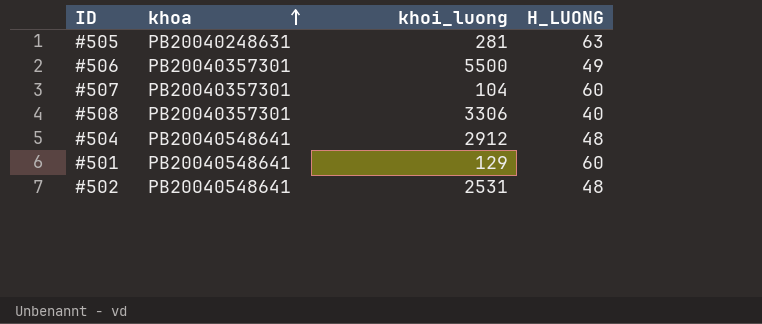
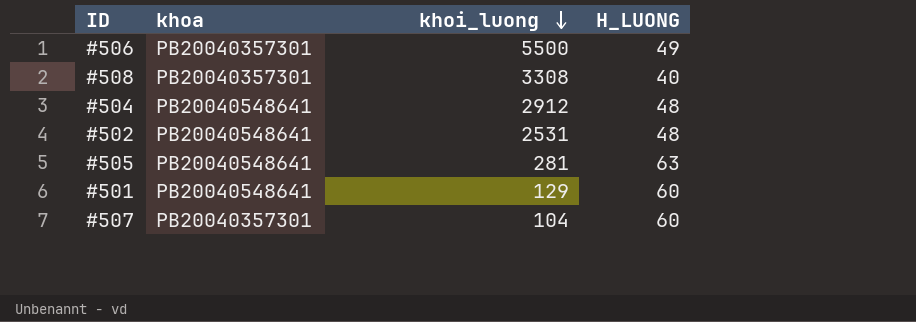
row order: khoa ascending -> khoi_luong descending
#508 | khoi_luong: 3306 -> 3308
#505 | khoa: PB20040248631 -> PB20040548641

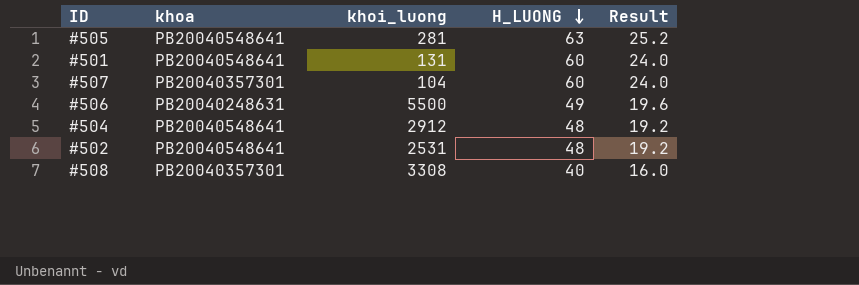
row order: khoi_luong descending -> H_LUONG descending
column Result | formula: none -> [H_LUONG] * 0.4
#501 | khoi_luong: 129 -> 131
#506 | khoa: PB20040357301 -> PB20040248631

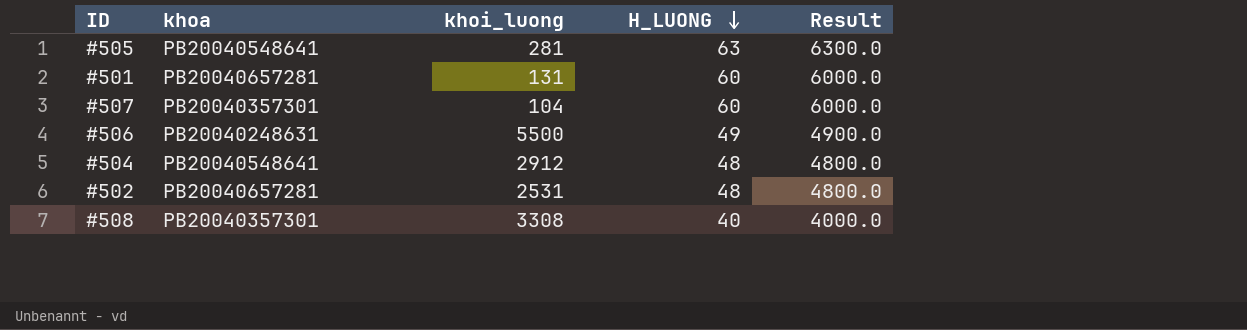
column Result | formula: [H_LUONG] * 0.4 -> [H_LUONG] * 100
#501 | khoa: PB20040548641 -> PB20040657281
#502 | khoa: PB20040548641 -> PB20040657281

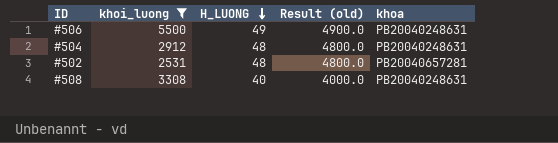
filter: none -> khoi_luong >= 2531
column name: Result -> Result (old)
column khoa | position: 2 -> 5
#504 | khoa: PB20040548641 -> PB20040248631
#508 | khoa: PB20040357301 -> PB20040248631

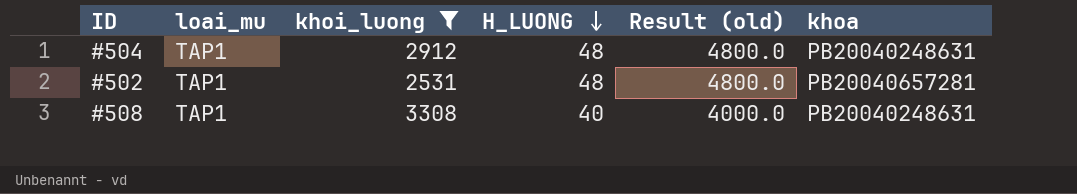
column loai_mu | position: none -> 2
row #506: 5500 | 49 | 4900.0 | PB20040248631 -> none

